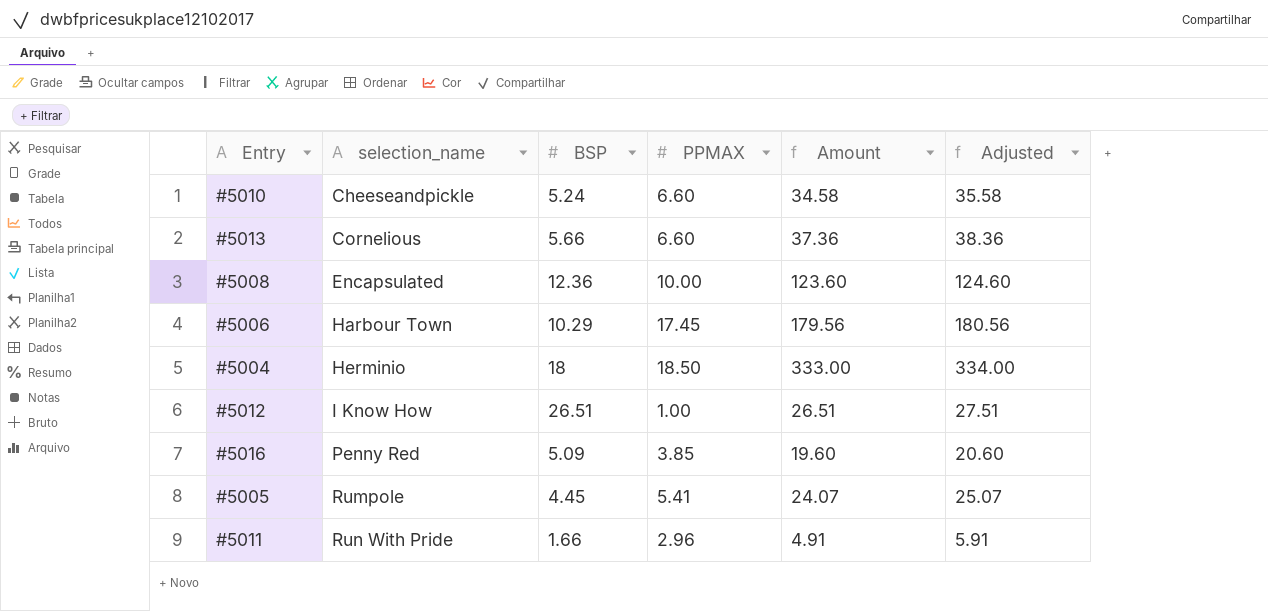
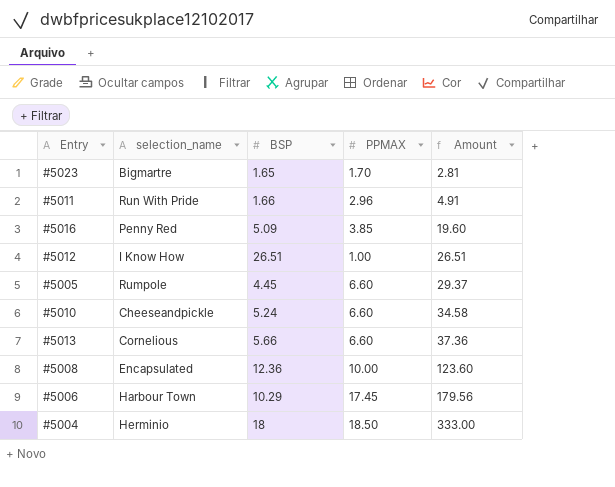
row order: selection_name ascending -> Amount ascending
column Adjusted | formula: [Amount] + 1 -> none
row #5023: none -> Bigmartre | 1.65 | 1.70 | 2.81
#5005 | PPMAX: 5.41 -> 6.60
#5005 | Amount: 24.07 -> 29.37

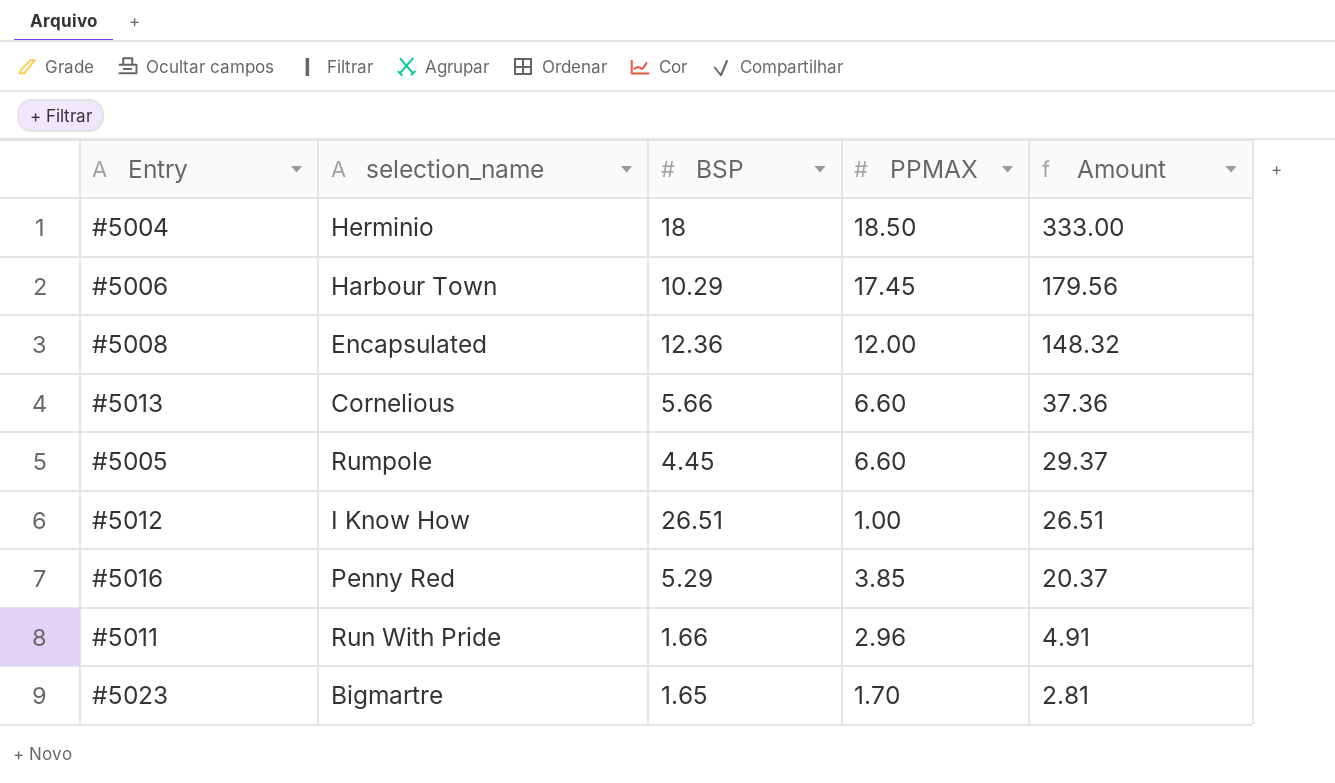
row order: Amount ascending -> Amount descending
row #5010: Cheeseandpickle | 5.24 | 6.60 | 34.58 -> none
#5008 | PPMAX: 10.00 -> 12.00
#5008 | Amount: 123.60 -> 148.32
#5016 | BSP: 5.09 -> 5.29
#5016 | Amount: 19.60 -> 20.37

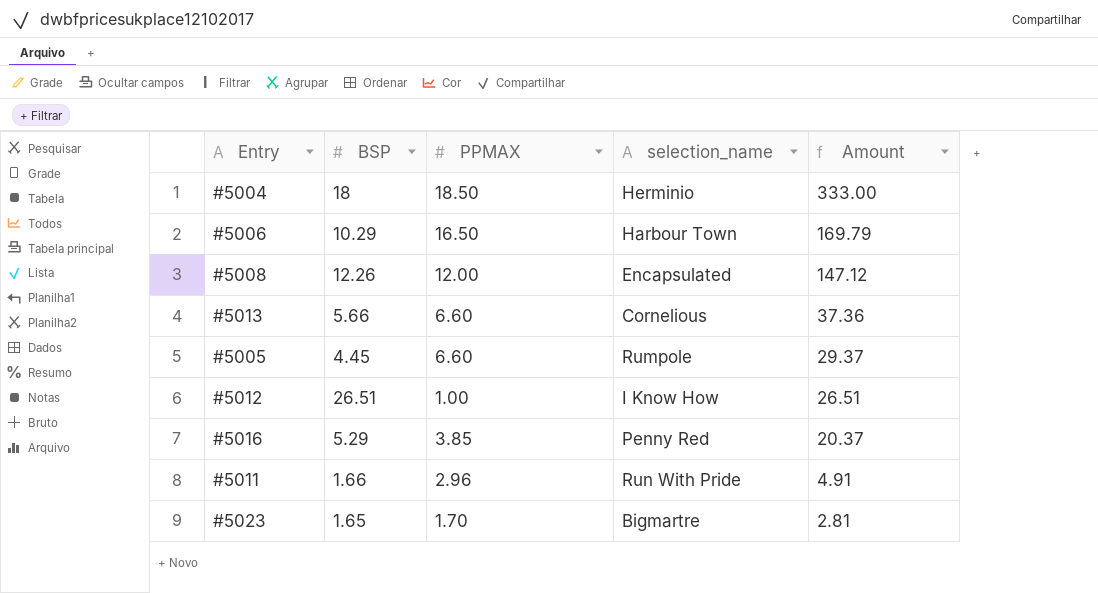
column selection_name | position: 2 -> 4
#5006 | PPMAX: 17.45 -> 16.50
#5006 | Amount: 179.56 -> 169.79
#5008 | BSP: 12.36 -> 12.26
#5008 | Amount: 148.32 -> 147.12

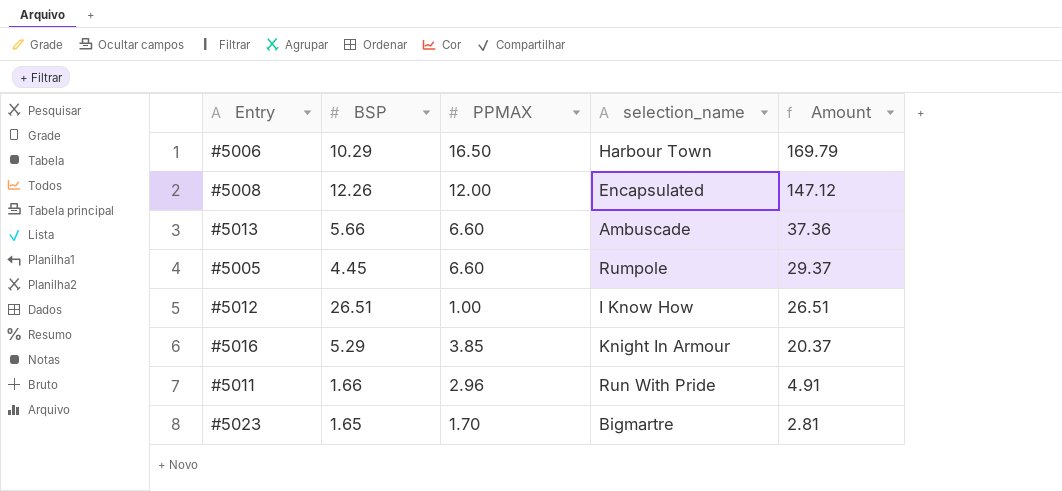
row #5004: 18 | 18.50 | Herminio | 333.00 -> none
#5013 | selection_name: Cornelious -> Ambuscade
#5016 | selection_name: Penny Red -> Knight In Armour

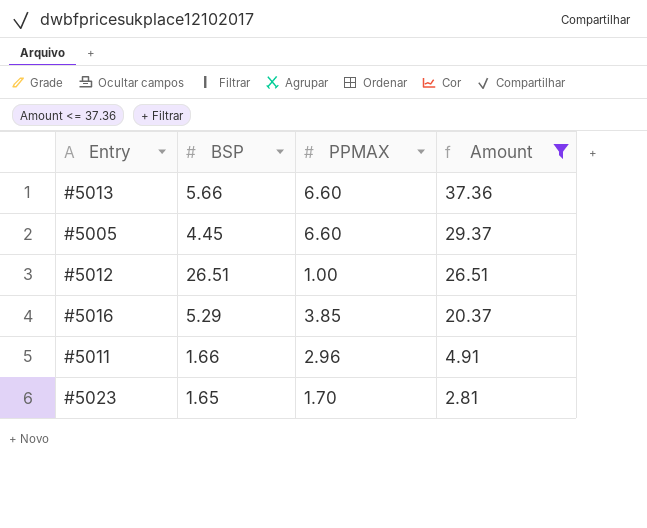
filter: none -> Amount <= 37.36
column selection_name | position: 4 -> none

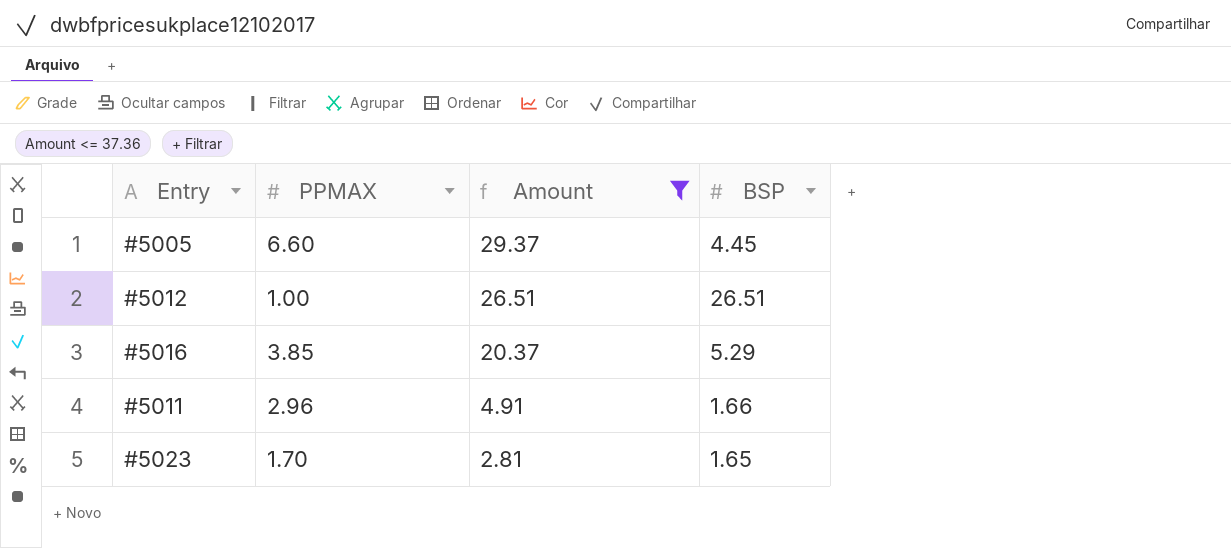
column BSP | position: 2 -> 4
row #5013: 5.66 | 6.60 | 37.36 -> none

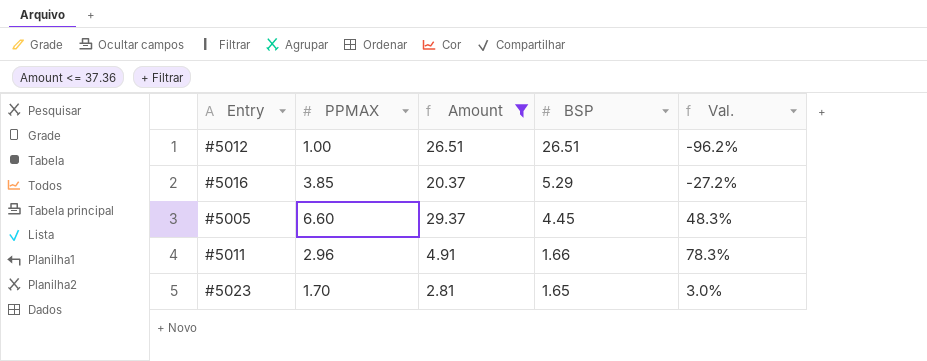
row order: Amount descending -> BSP descending
column Val. | formula: none -> ([PPMAX] - [BSP]) / [BSP]

